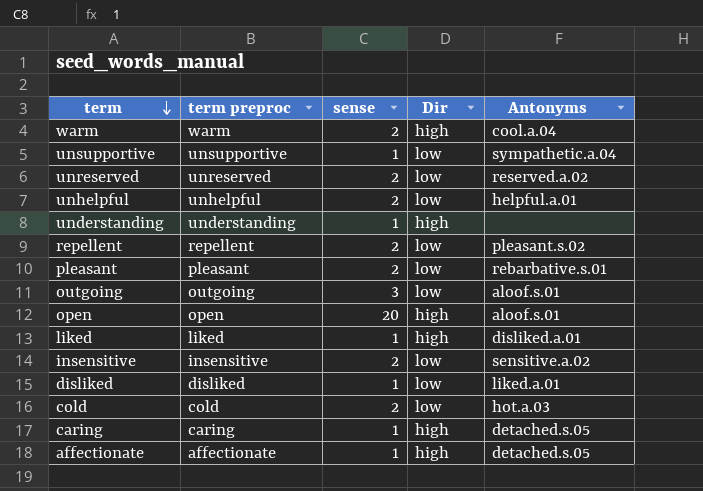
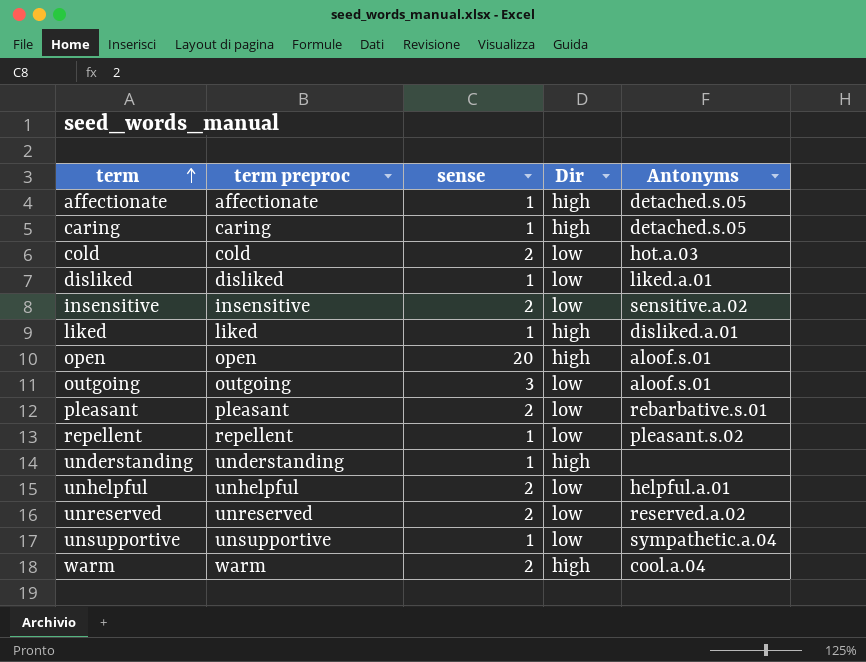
row order: term descending -> term ascending
repellent | sense: 2 -> 1

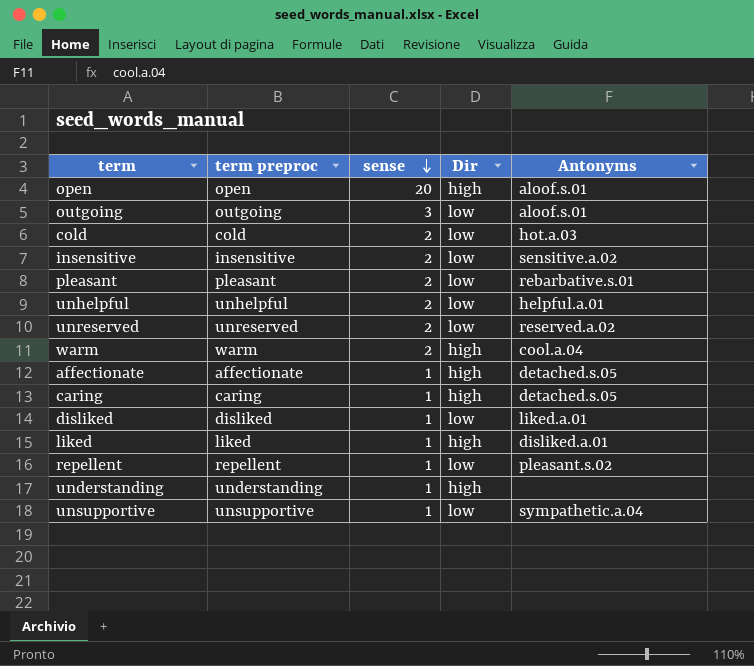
row order: term ascending -> sense descending

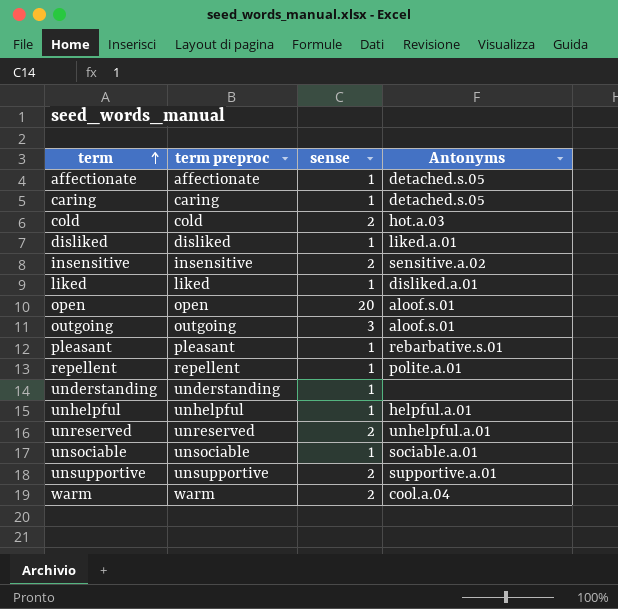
row order: sense descending -> term ascending
column Dir | position: 4 -> none
pleasant | sense: 2 -> 1
repellent | Antonyms: pleasant.s.02 -> polite.a.01
unhelpful | sense: 2 -> 1
unreserved | Antonyms: reserved.a.02 -> unhelpful.a.01
row unsociable: none -> unsociable | 1 | sociable.a.01
unsupportive | sense: 1 -> 2
unsupportive | Antonyms: sympathetic.a.04 -> supportive.a.01

